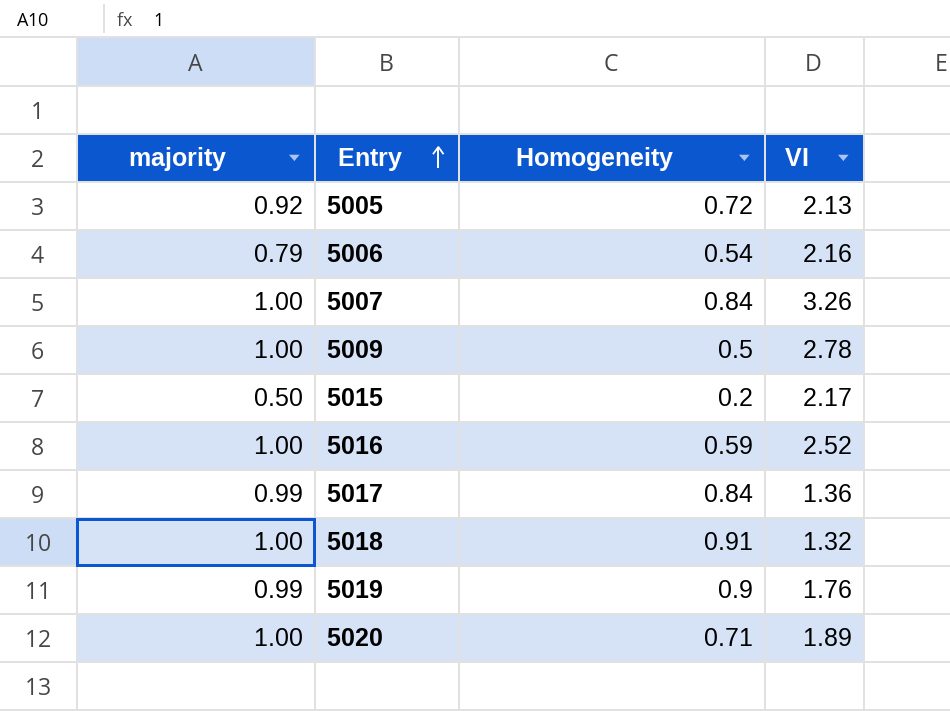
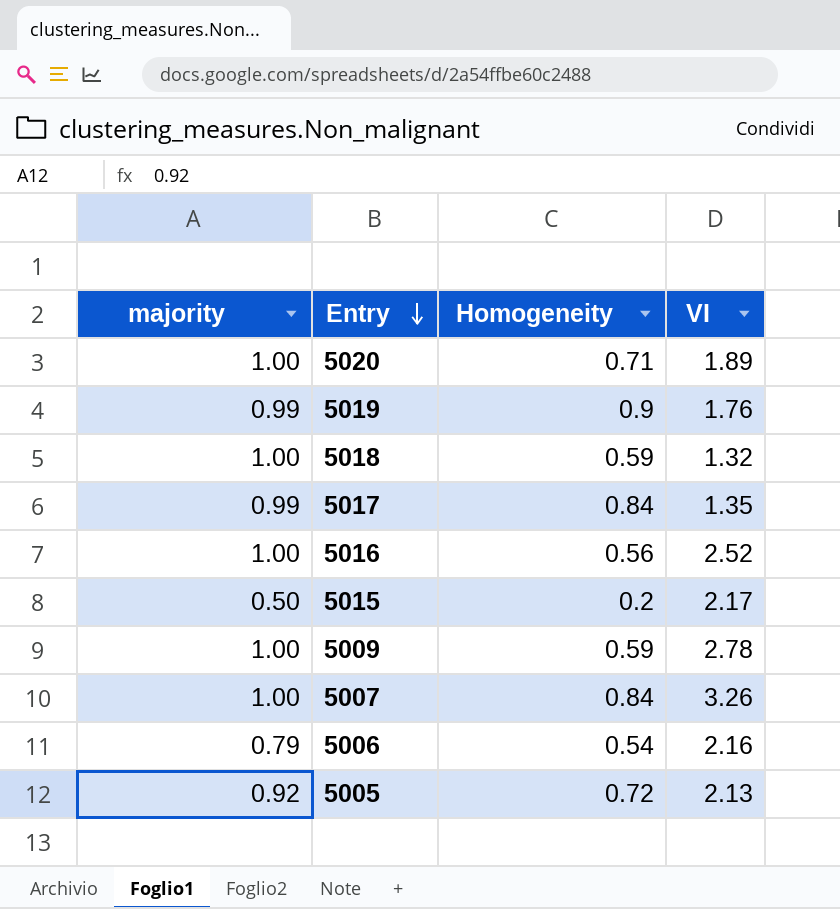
row order: Entry ascending -> Entry descending
5018 | Homogeneity: 0.91 -> 0.59
5017 | VI: 1.36 -> 1.35
5016 | Homogeneity: 0.59 -> 0.56
5009 | Homogeneity: 0.5 -> 0.59

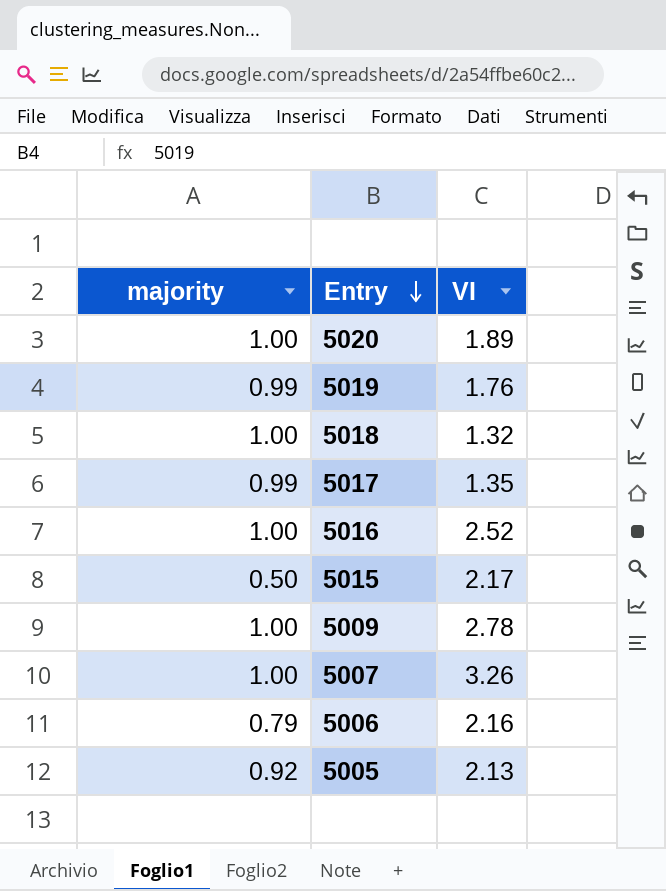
column Homogeneity | position: 3 -> none

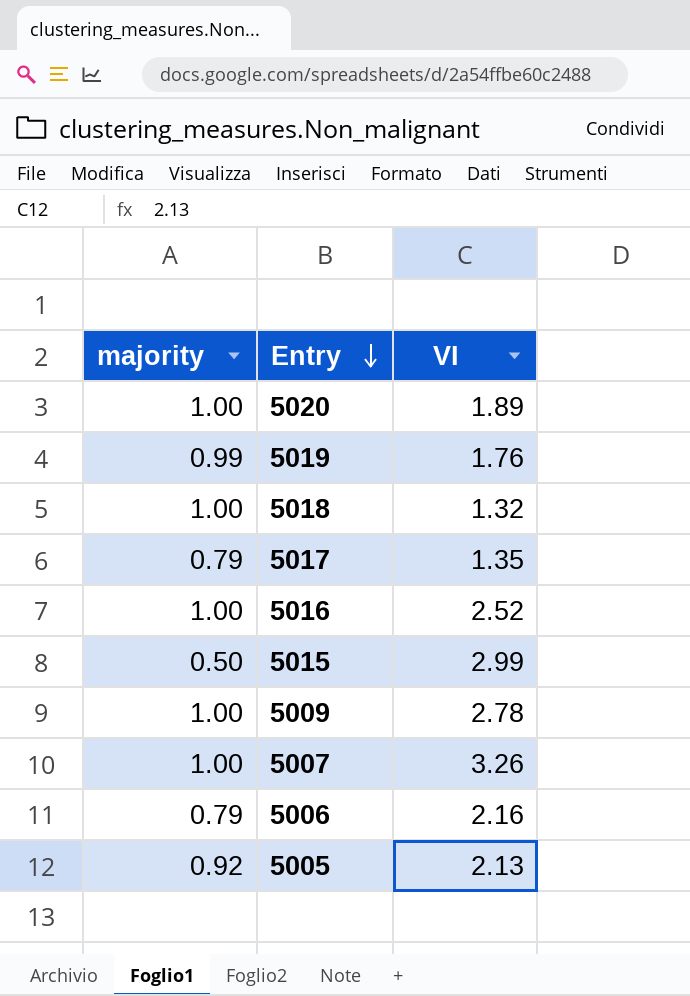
5017 | majority: 0.99 -> 0.79
5015 | VI: 2.17 -> 2.99

